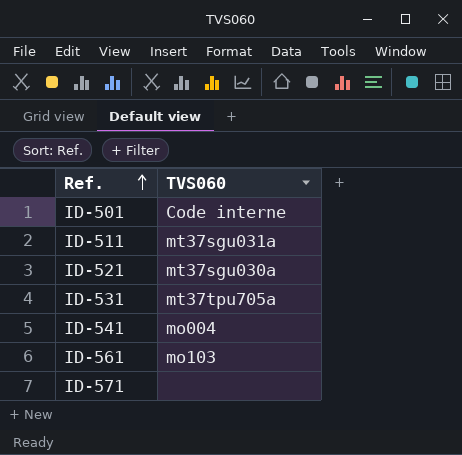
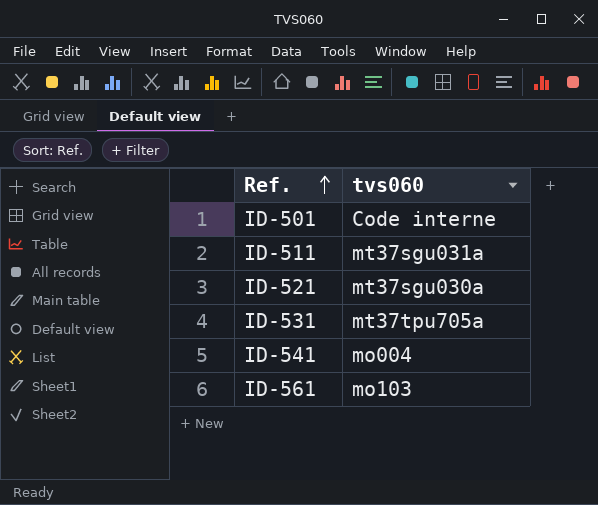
column name: TVS060 -> tvs060
row ID-571: none -> none

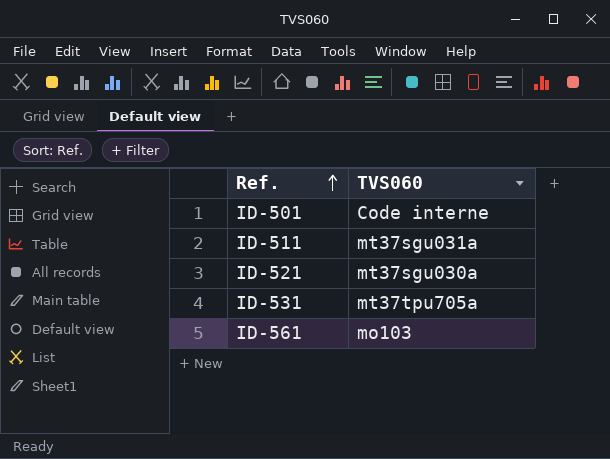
column name: tvs060 -> TVS060
row ID-541: mo004 -> none

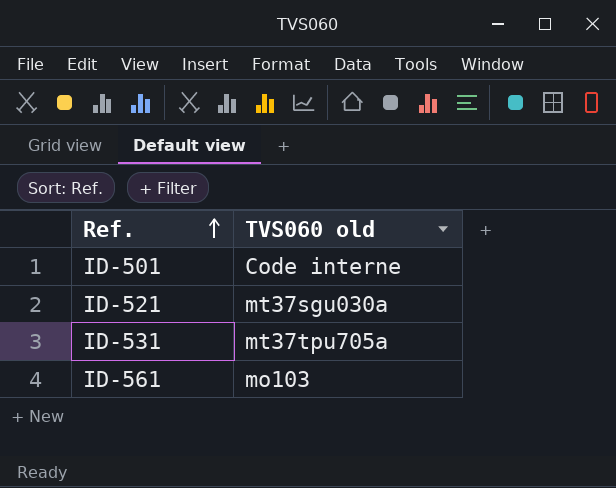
column name: TVS060 -> TVS060 old
row ID-511: mt37sgu031a -> none

